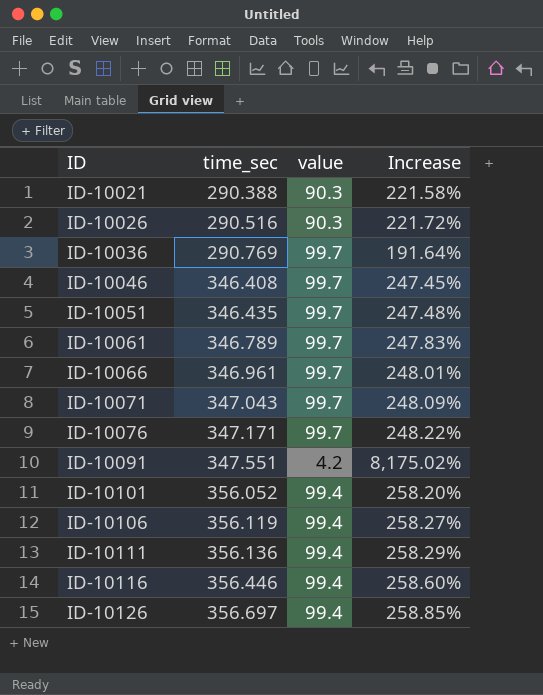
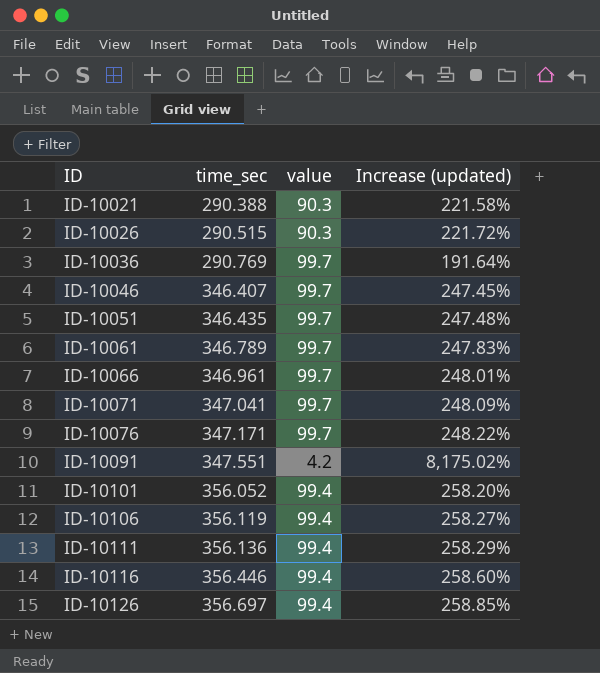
column name: Increase -> Increase (updated)
ID-10026 | time_sec: 290.516 -> 290.515
ID-10046 | time_sec: 346.408 -> 346.407
ID-10071 | time_sec: 347.043 -> 347.041

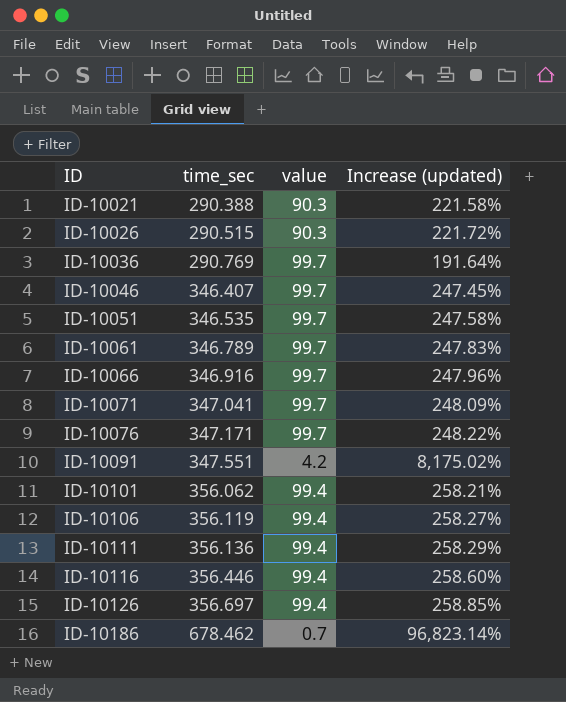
ID-10051 | time_sec: 346.435 -> 346.535
ID-10051 | Increase (updated): 247.48% -> 247.58%
ID-10066 | time_sec: 346.961 -> 346.916
ID-10066 | Increase (updated): 248.01% -> 247.96%
ID-10101 | time_sec: 356.052 -> 356.062
ID-10101 | Increase (updated): 258.20% -> 258.21%
row ID-10186: none -> 678.462 | 0.7 | 96,823.14%

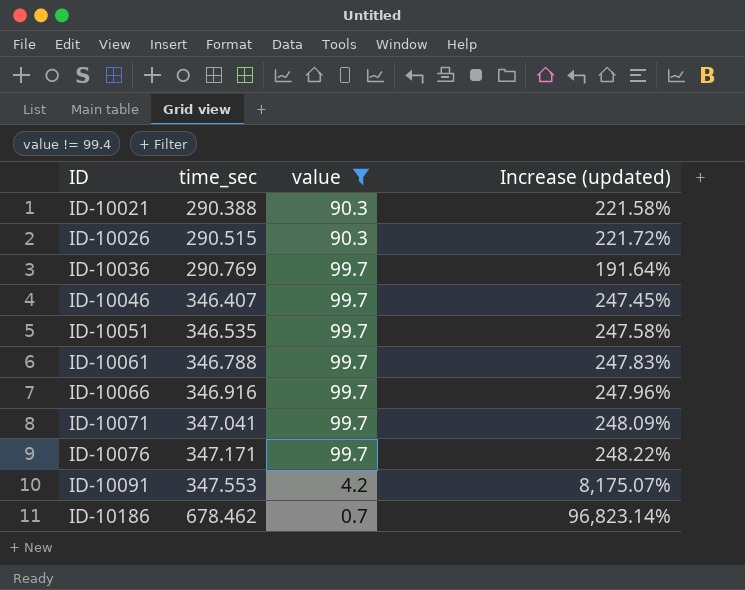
filter: none -> value != 99.4
ID-10061 | time_sec: 346.789 -> 346.788
ID-10091 | time_sec: 347.551 -> 347.553
ID-10091 | Increase (updated): 8,175.02% -> 8,175.07%

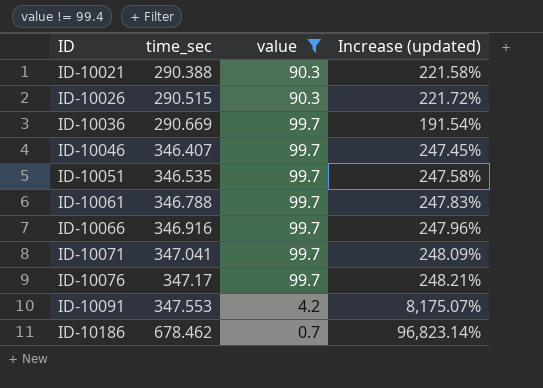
ID-10036 | time_sec: 290.769 -> 290.669
ID-10036 | Increase (updated): 191.64% -> 191.54%
ID-10076 | time_sec: 347.171 -> 347.17
ID-10076 | Increase (updated): 248.22% -> 248.21%

